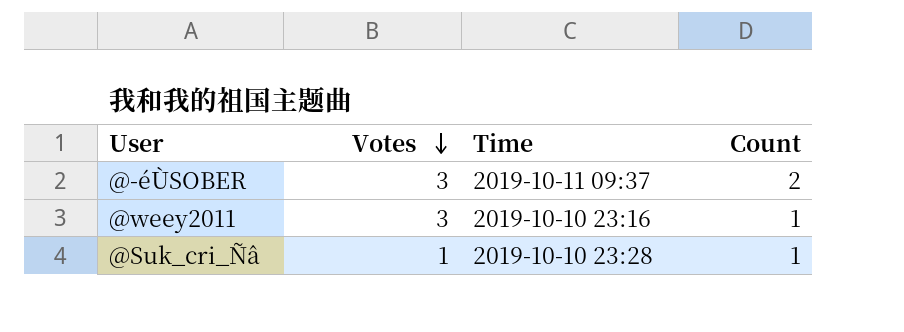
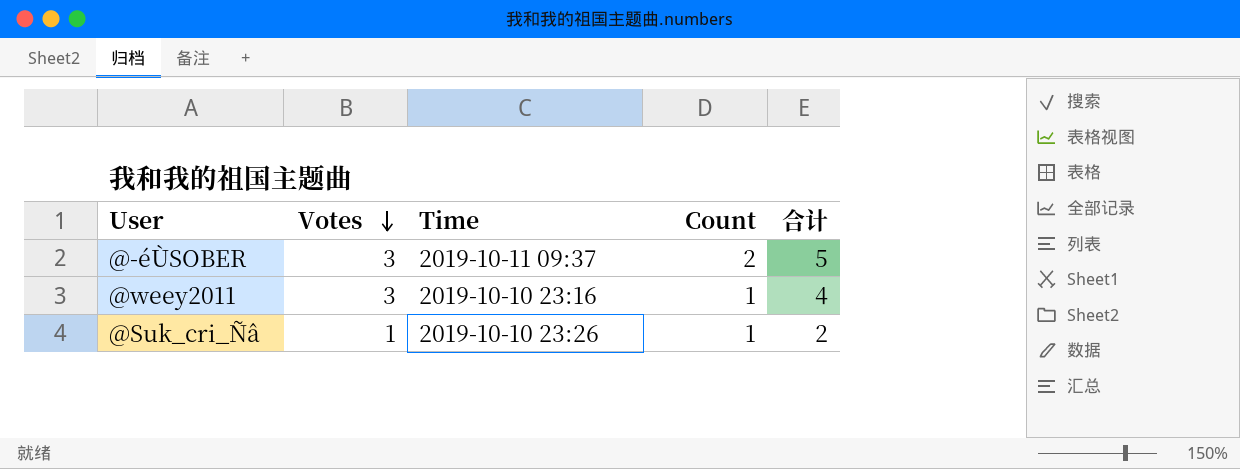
column 合计 | formula: none -> [Votes] + [Count]
@Suk_cri_Ñâ | Time: 2019-10-10 23:28 -> 2019-10-10 23:26

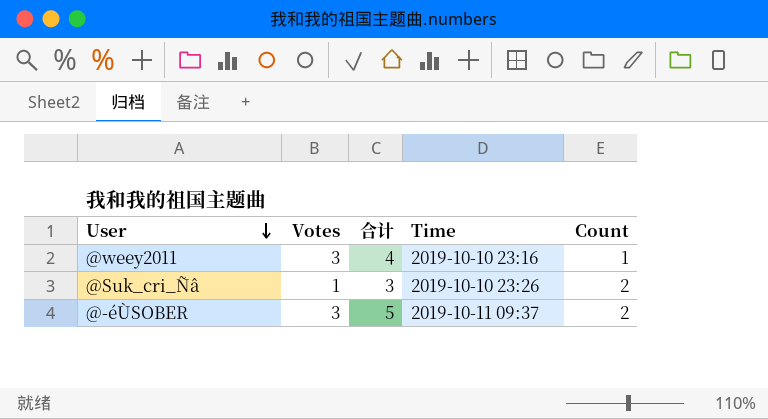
row order: Votes descending -> User descending
column 合计 | position: 5 -> 3
@Suk_cri_Ñâ | 合计: 2 -> 3
@Suk_cri_Ñâ | Count: 1 -> 2

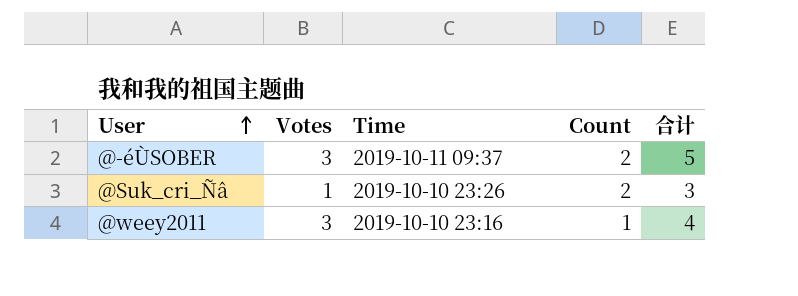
row order: User descending -> User ascending
column 合计 | position: 3 -> 5

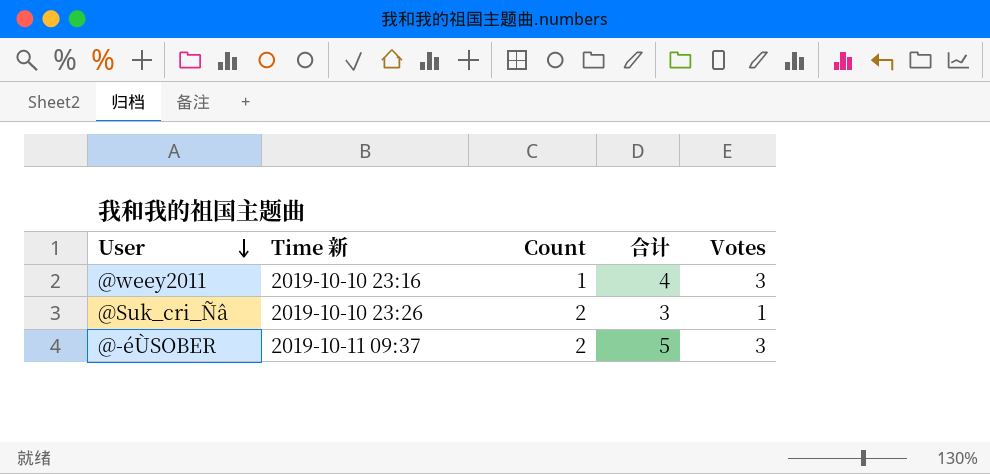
row order: User ascending -> User descending
column name: Time -> Time 新
column Votes | position: 2 -> 5

